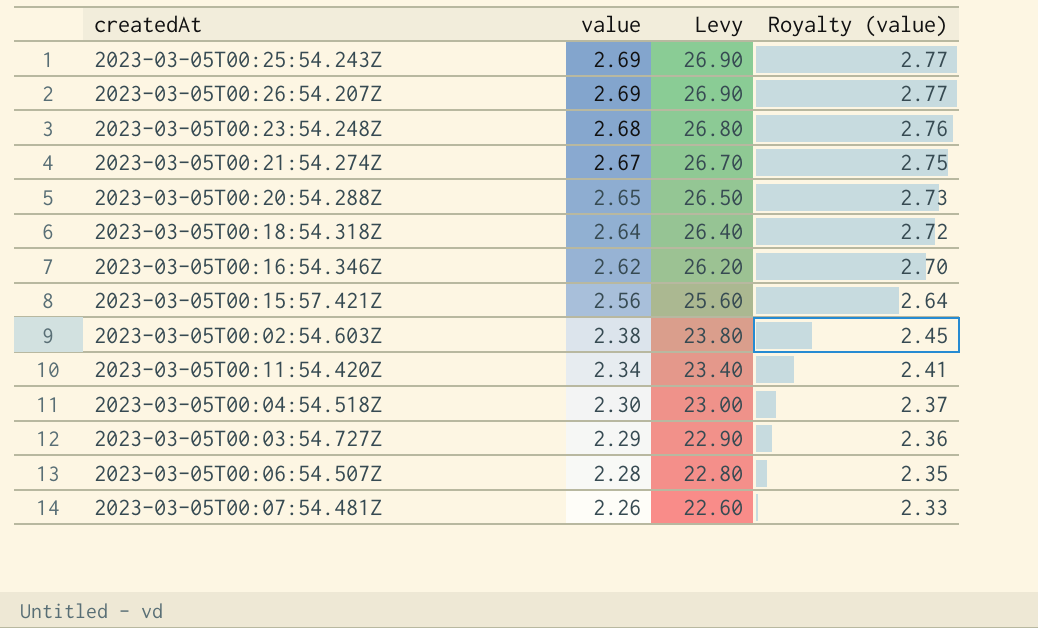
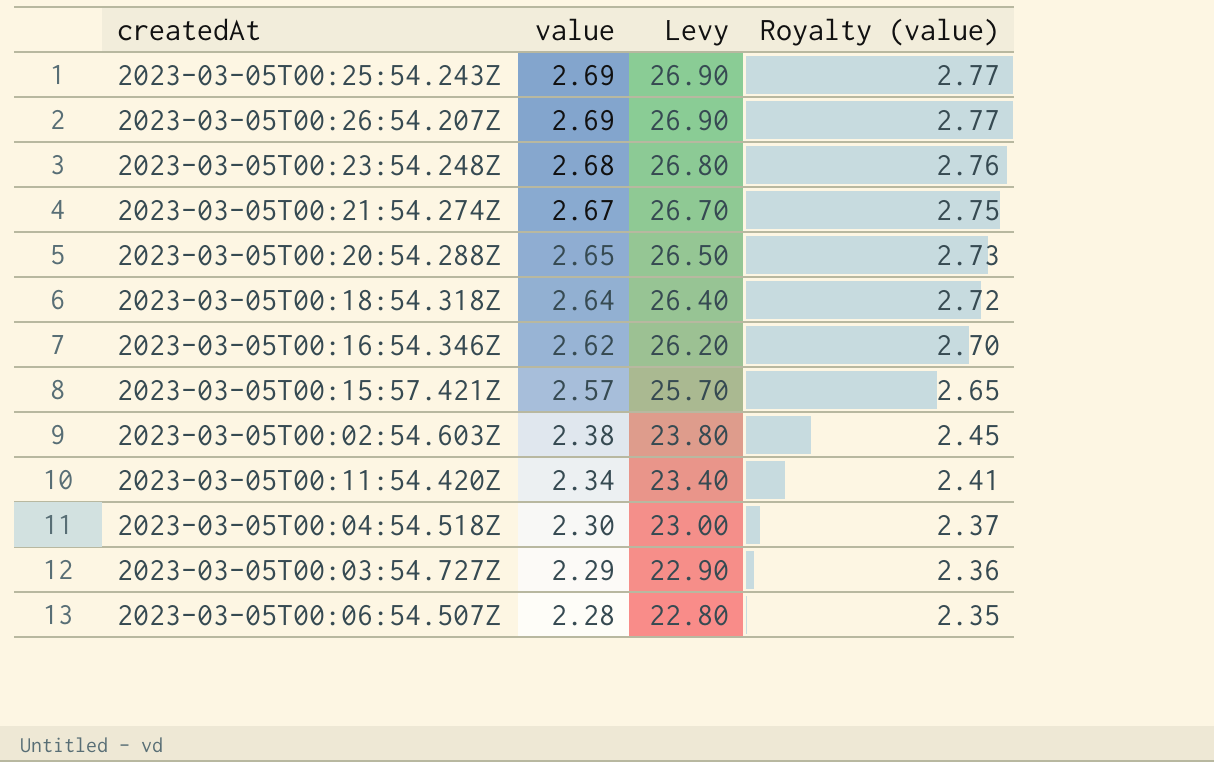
row 2023-03-05T00:07:54.481Z: 2.26 | 22.60 | 2.33 -> none
2023-03-05T00:15:57.421Z | value: 2.56 -> 2.57
2023-03-05T00:15:57.421Z | Levy: 25.60 -> 25.70
2023-03-05T00:15:57.421Z | Royalty (value): 2.64 -> 2.65

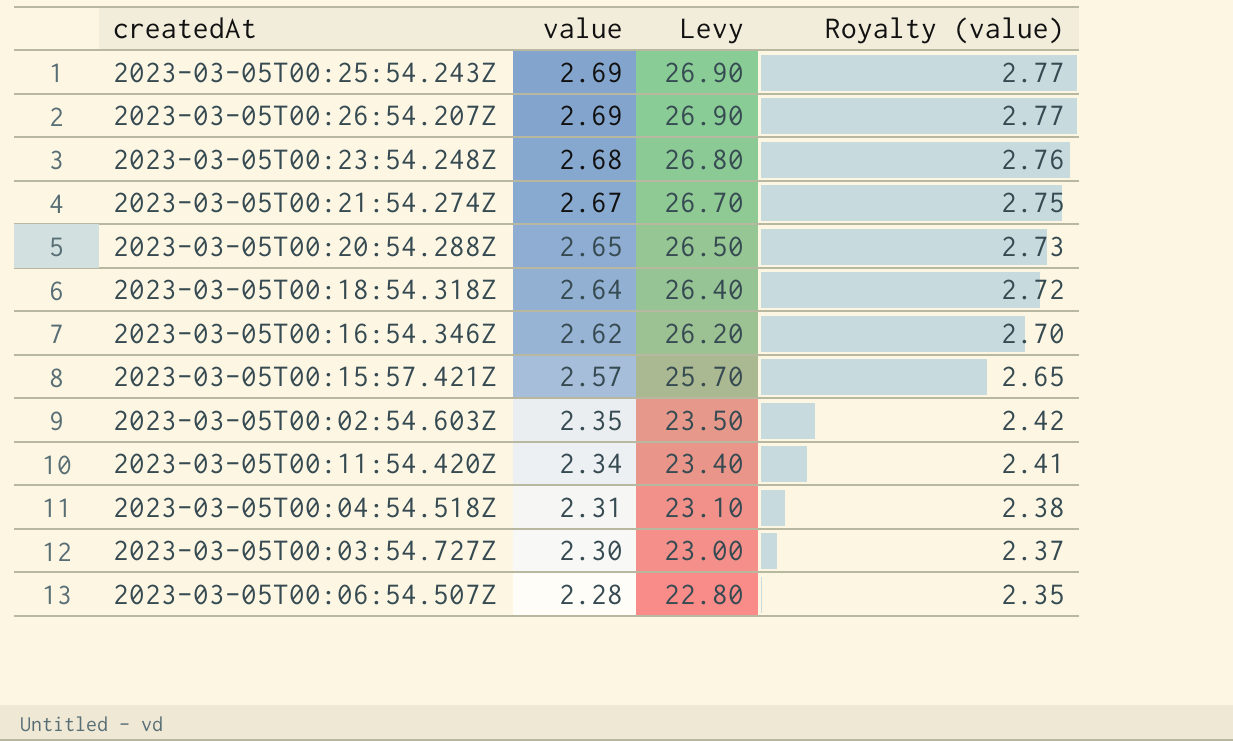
2023-03-05T00:02:54.603Z | value: 2.38 -> 2.35
2023-03-05T00:02:54.603Z | Levy: 23.80 -> 23.50
2023-03-05T00:02:54.603Z | Royalty (value): 2.45 -> 2.42
2023-03-05T00:04:54.518Z | value: 2.30 -> 2.31
2023-03-05T00:04:54.518Z | Levy: 23.00 -> 23.10
2023-03-05T00:04:54.518Z | Royalty (value): 2.37 -> 2.38
2023-03-05T00:03:54.727Z | value: 2.29 -> 2.30
2023-03-05T00:03:54.727Z | Levy: 22.90 -> 23.00
2023-03-05T00:03:54.727Z | Royalty (value): 2.36 -> 2.37

